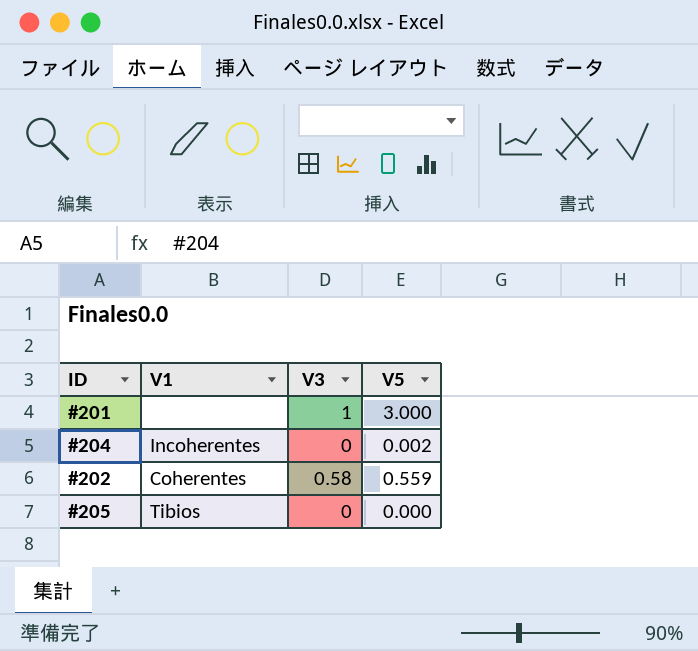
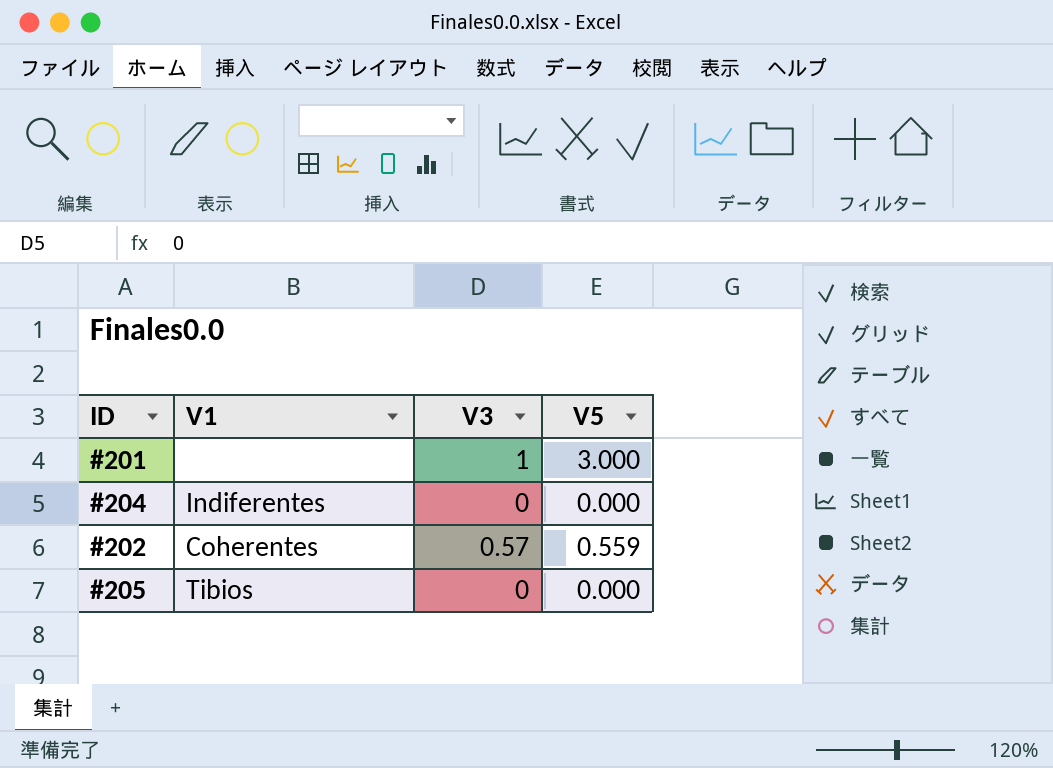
#204 | V1: Incoherentes -> Indiferentes
#204 | V5: 0.002 -> 0.000
#202 | V3: 0.58 -> 0.57

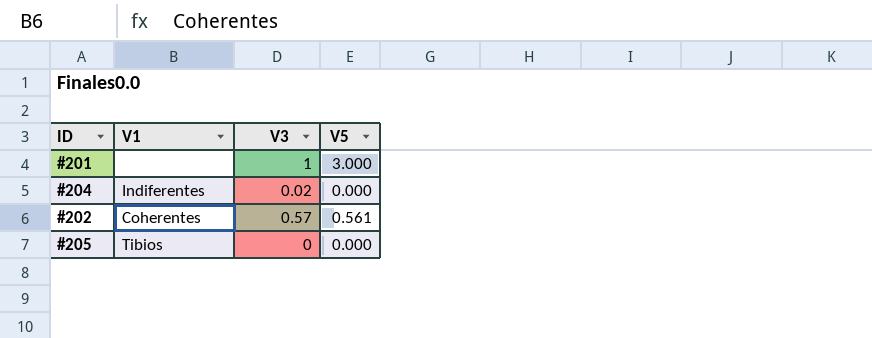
#204 | V3: 0 -> 0.02
#202 | V5: 0.559 -> 0.561

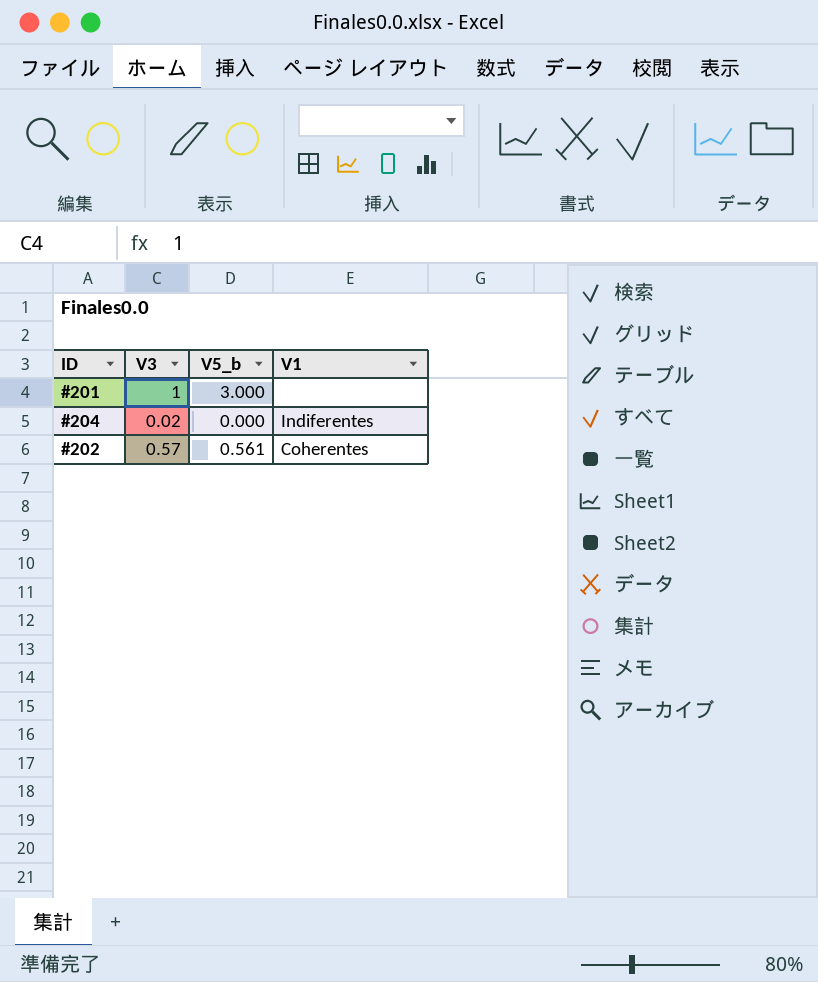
column name: V5 -> V5_b
column V1 | position: 2 -> 4
row #205: Tibios | 0 | 0.000 -> none

